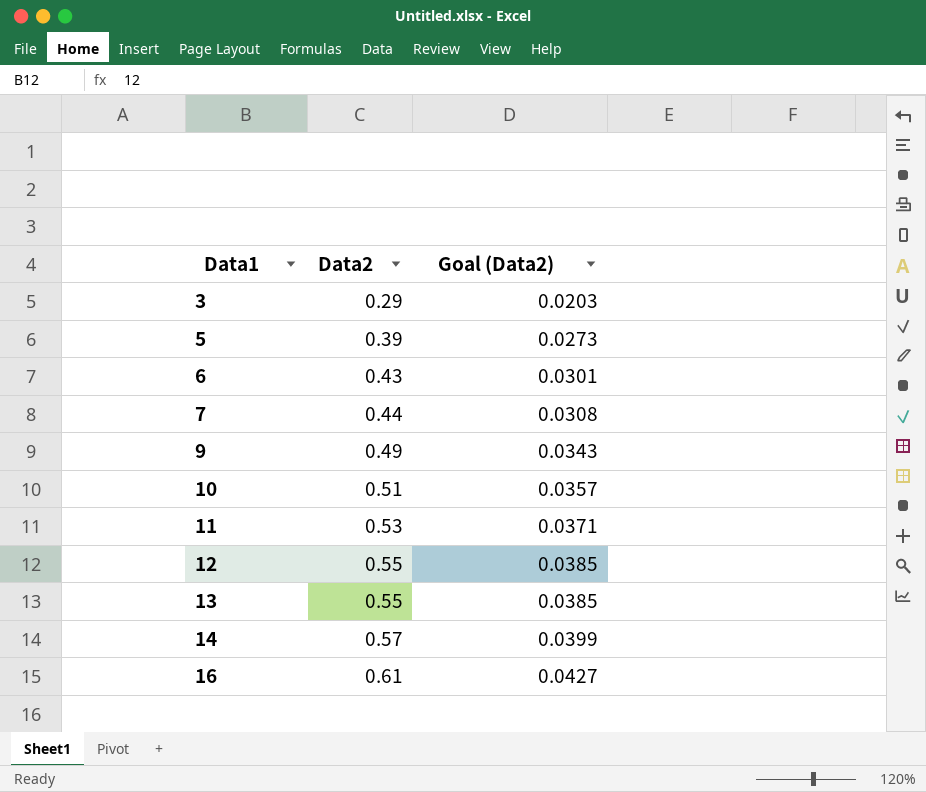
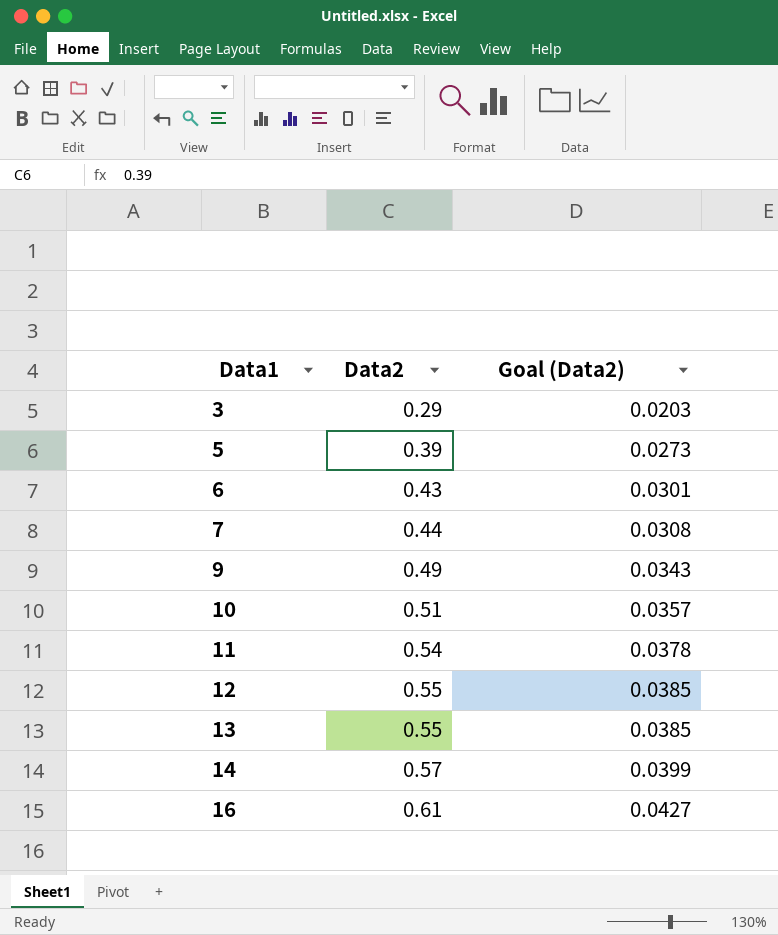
11 | Data2: 0.53 -> 0.54
11 | Goal (Data2): 0.0371 -> 0.0378

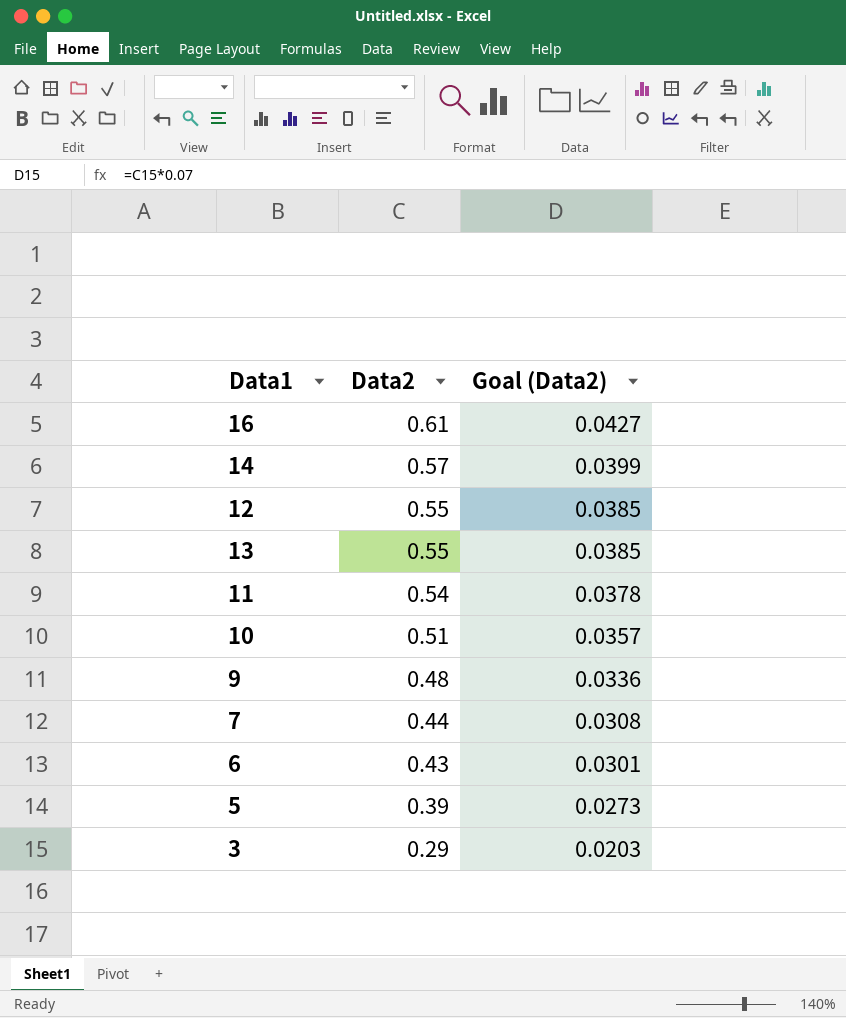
row order: Data1 ascending -> Data2 descending
9 | Data2: 0.49 -> 0.48
9 | Goal (Data2): 0.0343 -> 0.0336

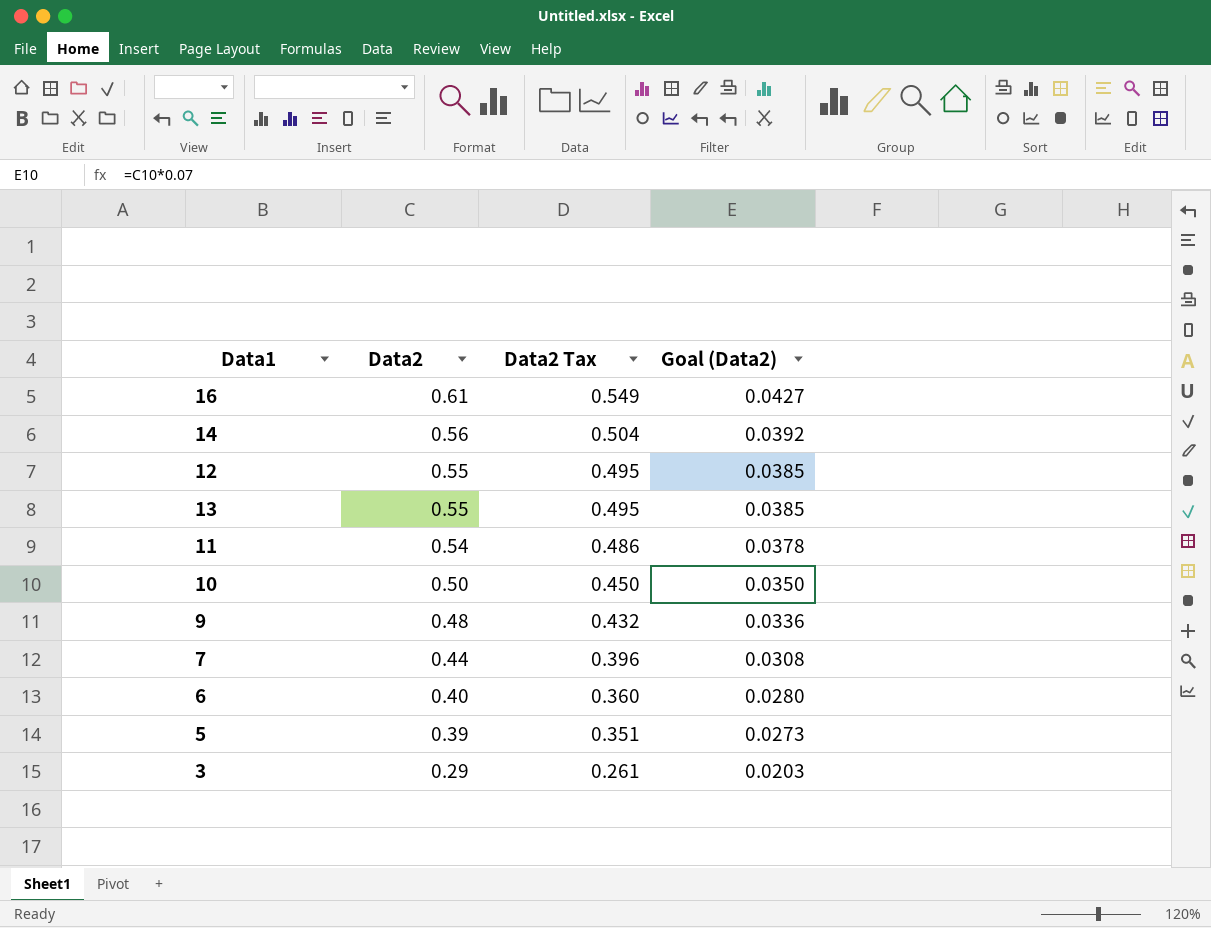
column Data2 Tax | formula: none -> [Data2] * 0.9
14 | Data2: 0.57 -> 0.56
14 | Goal (Data2): 0.0399 -> 0.0392
10 | Data2: 0.51 -> 0.50
10 | Goal (Data2): 0.0357 -> 0.0350
6 | Data2: 0.43 -> 0.40
6 | Goal (Data2): 0.0301 -> 0.0280

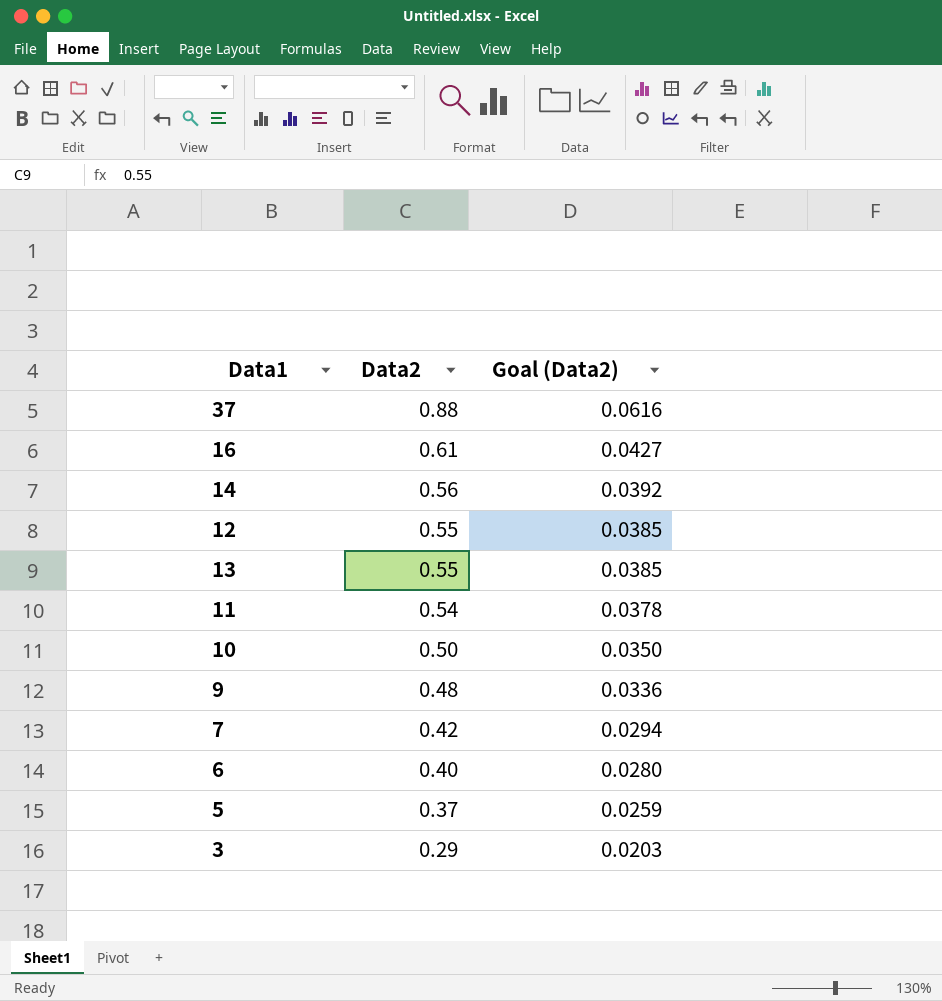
column Data2 Tax | formula: [Data2] * 0.9 -> none
row 37: none -> 0.88 | 0.0616
7 | Data2: 0.44 -> 0.42
7 | Goal (Data2): 0.0308 -> 0.0294
5 | Data2: 0.39 -> 0.37
5 | Goal (Data2): 0.0273 -> 0.0259

